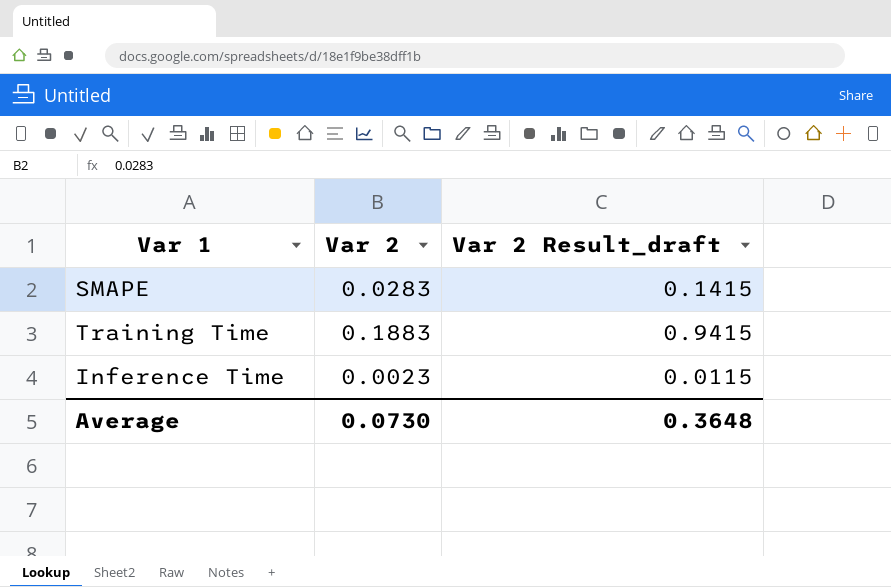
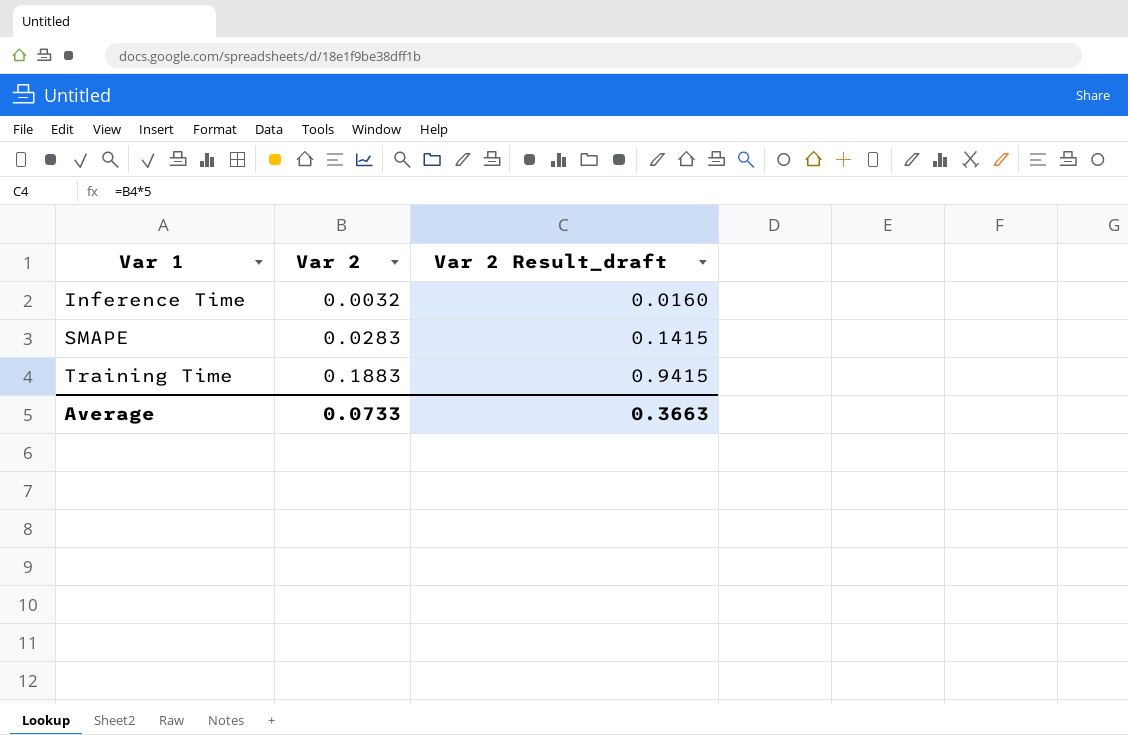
row order: none -> Var 1 ascending
Inference Time | Var 2: 0.0023 -> 0.0032
Inference Time | Var 2 Result_draft: 0.0115 -> 0.0160
Average | Var 2: 0.0730 -> 0.0733
Average | Var 2 Result_draft: 0.3648 -> 0.3663

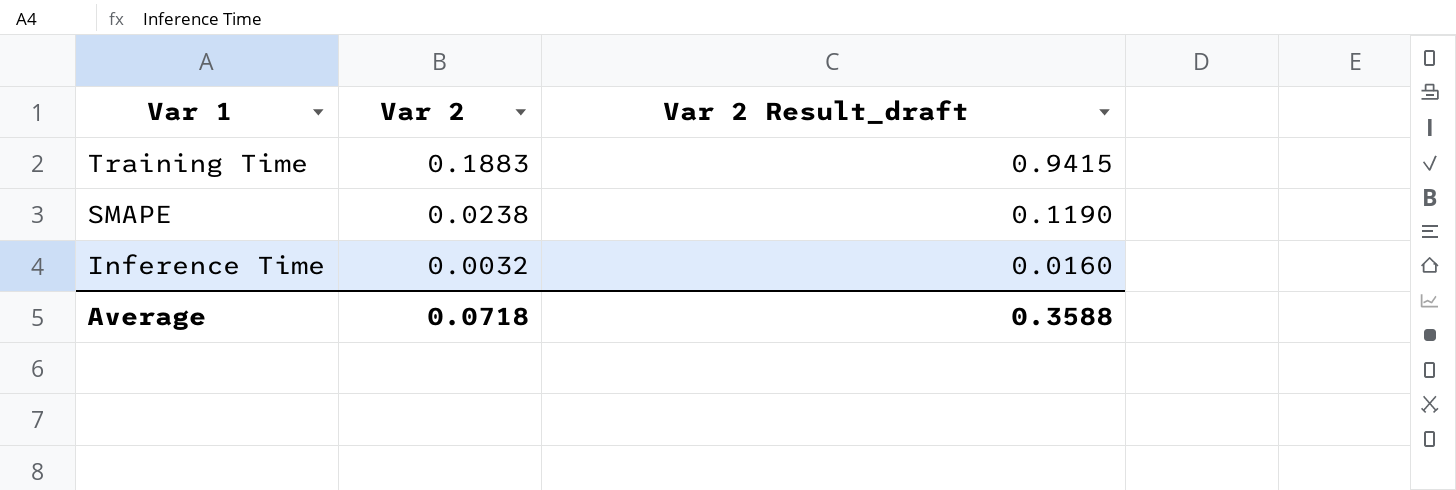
row order: Var 1 ascending -> Var 1 descending
SMAPE | Var 2: 0.0283 -> 0.0238
SMAPE | Var 2 Result_draft: 0.1415 -> 0.1190
Average | Var 2: 0.0733 -> 0.0718
Average | Var 2 Result_draft: 0.3663 -> 0.3588

